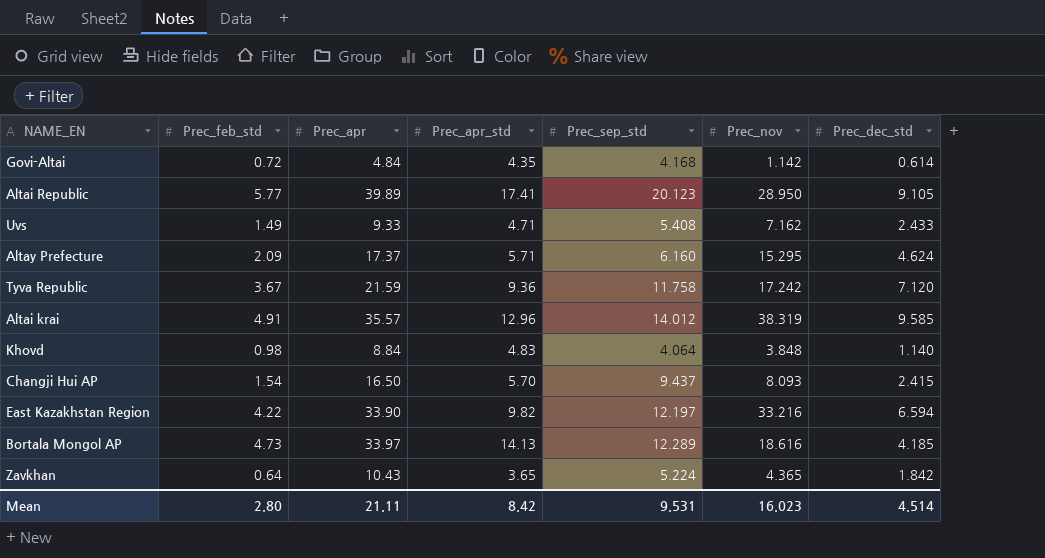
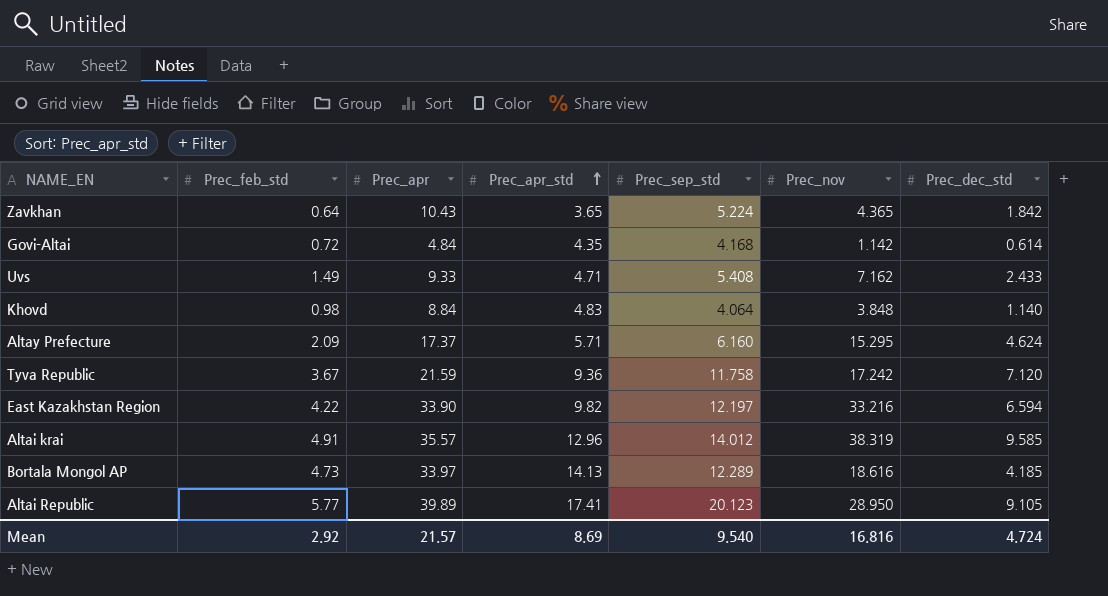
row order: none -> Prec_apr_std ascending
row Changji Hui AP: 1.54 | 16.50 | 5.70 | 9.437 | 8.093 | 2.415 -> none
Mean | Prec_feb_std: 2.80 -> 2.92
Mean | Prec_apr: 21.11 -> 21.57
Mean | Prec_apr_std: 8.42 -> 8.69
Mean | Prec_sep_std: 9.531 -> 9.540
Mean | Prec_nov: 16.023 -> 16.816
Mean | Prec_dec_std: 4.514 -> 4.724

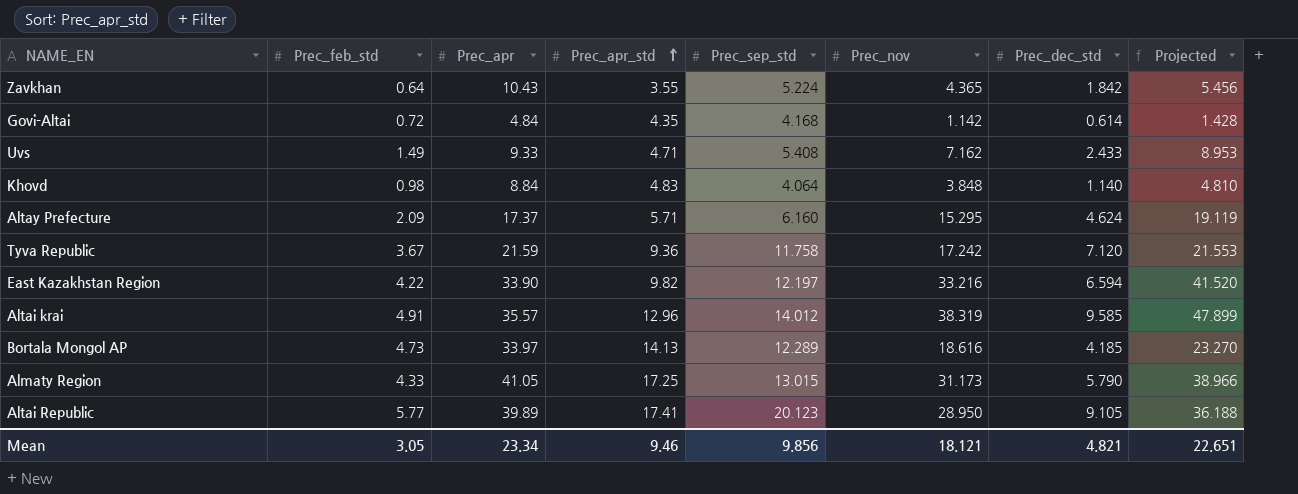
column Projected | formula: none -> [Prec_nov] * 1.25
Zavkhan | Prec_apr_std: 3.65 -> 3.55
row Almaty Region: none -> 4.33 | 41.05 | 17.25 | 13.015 | 31.173 | 5.790 | 38.966
Mean | Prec_feb_std: 2.92 -> 3.05
Mean | Prec_apr: 21.57 -> 23.34
Mean | Prec_apr_std: 8.69 -> 9.46
Mean | Prec_sep_std: 9.540 -> 9.856
Mean | Prec_nov: 16.816 -> 18.121
Mean | Prec_dec_std: 4.724 -> 4.821

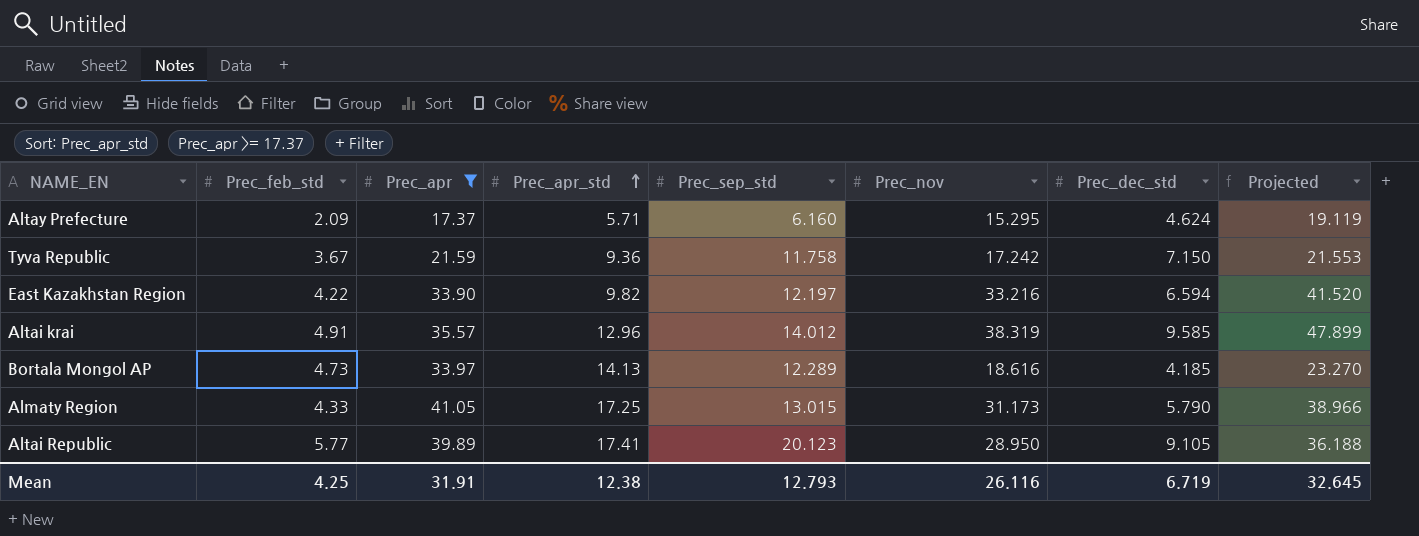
filter: none -> Prec_apr >= 17.37
Tyva Republic | Prec_dec_std: 7.120 -> 7.150
Mean | Prec_feb_std: 3.05 -> 4.25
Mean | Prec_apr: 23.34 -> 31.91
Mean | Prec_apr_std: 9.46 -> 12.38
Mean | Prec_sep_std: 9.856 -> 12.793
Mean | Prec_nov: 18.121 -> 26.116
Mean | Prec_dec_std: 4.821 -> 6.719
Mean | Projected: 22.651 -> 32.645

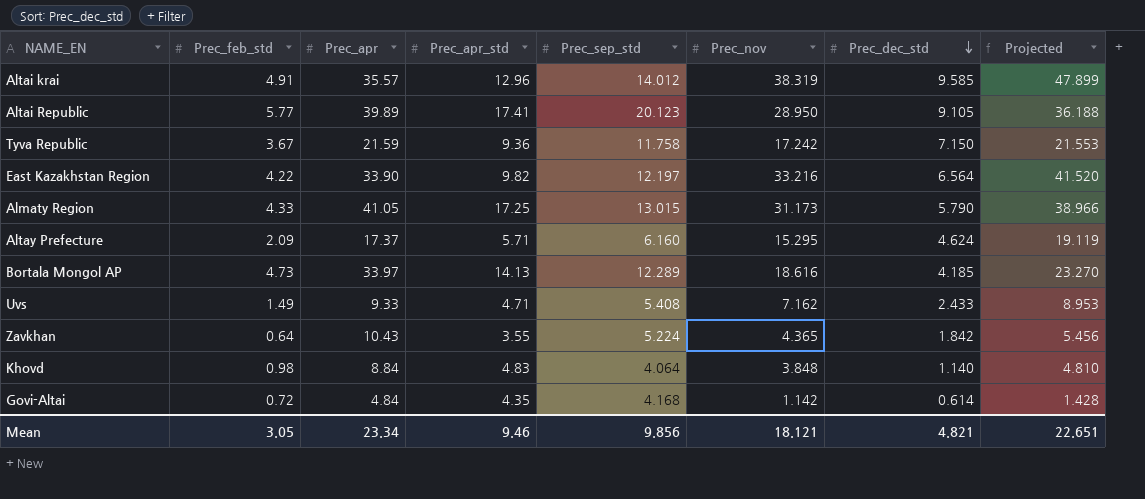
filter: Prec_apr >= 17.37 -> none
row order: Prec_apr_std ascending -> Prec_dec_std descending
East Kazakhstan Region | Prec_dec_std: 6.594 -> 6.564
Mean | Prec_feb_std: 4.25 -> 3.05
Mean | Prec_apr: 31.91 -> 23.34
Mean | Prec_apr_std: 12.38 -> 9.46
Mean | Prec_sep_std: 12.793 -> 9.856
Mean | Prec_nov: 26.116 -> 18.121
Mean | Prec_dec_std: 6.719 -> 4.821
Mean | Projected: 32.645 -> 22.651

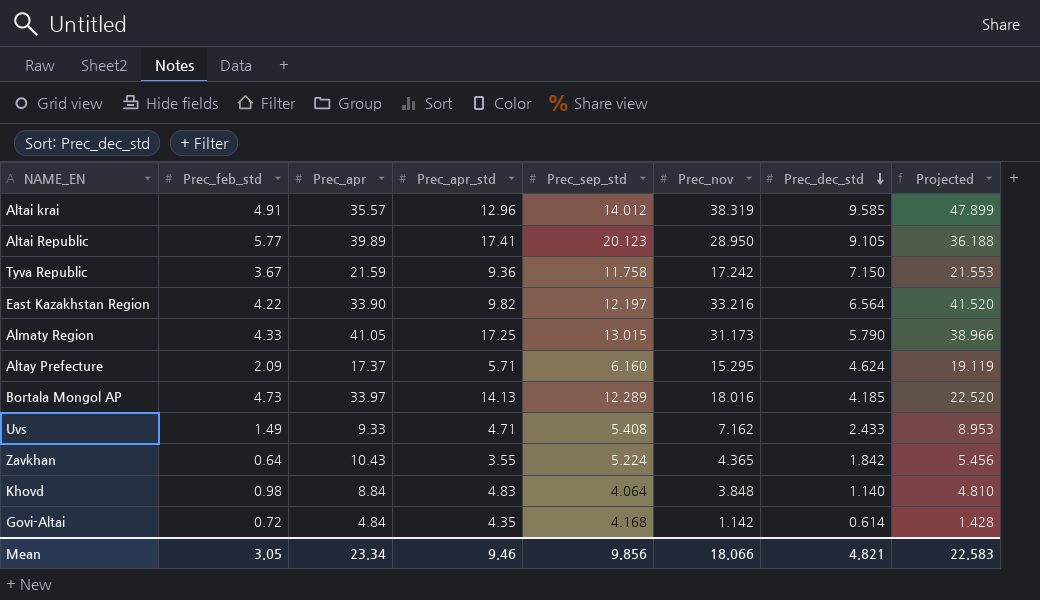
Bortala Mongol AP | Prec_nov: 18.616 -> 18.016
Bortala Mongol AP | Projected: 23.270 -> 22.520
Mean | Prec_nov: 18.121 -> 18.066
Mean | Projected: 22.651 -> 22.583

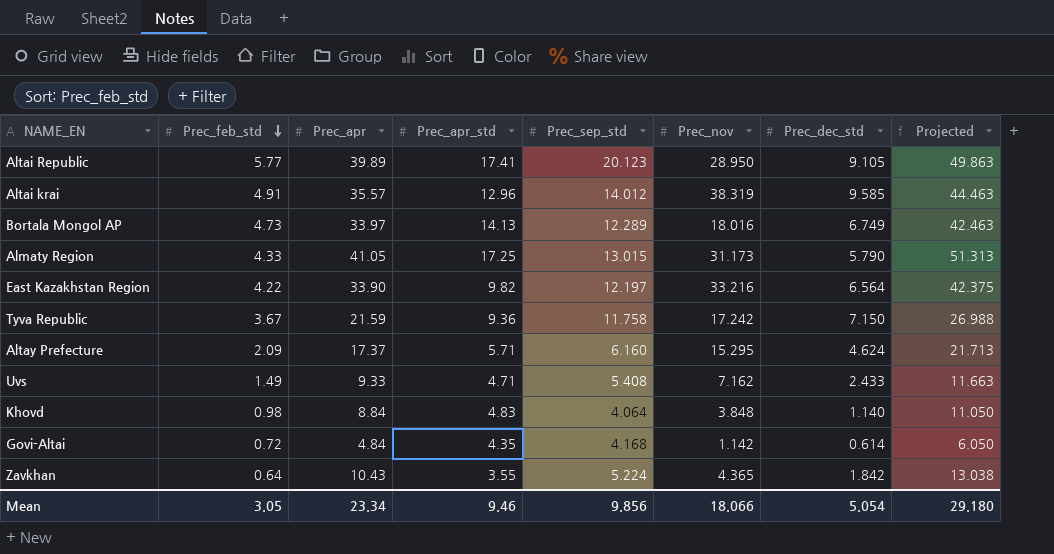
row order: Prec_dec_std descending -> Prec_feb_std descending
column Projected | formula: [Prec_nov] * 1.25 -> [Prec_apr] * 1.25
Bortala Mongol AP | Prec_dec_std: 4.185 -> 6.749
Mean | Prec_dec_std: 4.821 -> 5.054
Mean | Projected: 22.583 -> 29.180

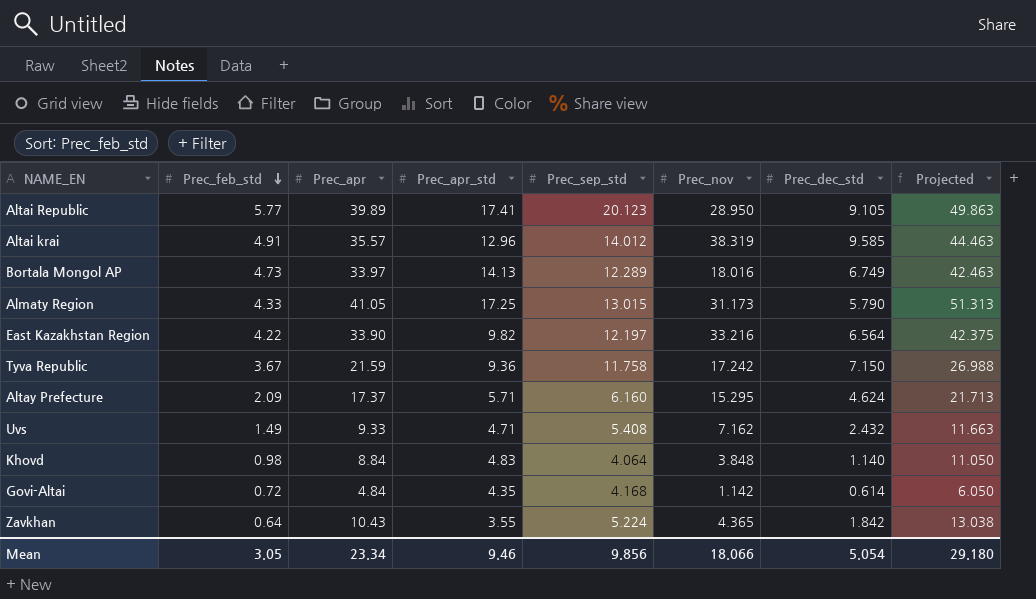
Uvs | Prec_dec_std: 2.433 -> 2.432

